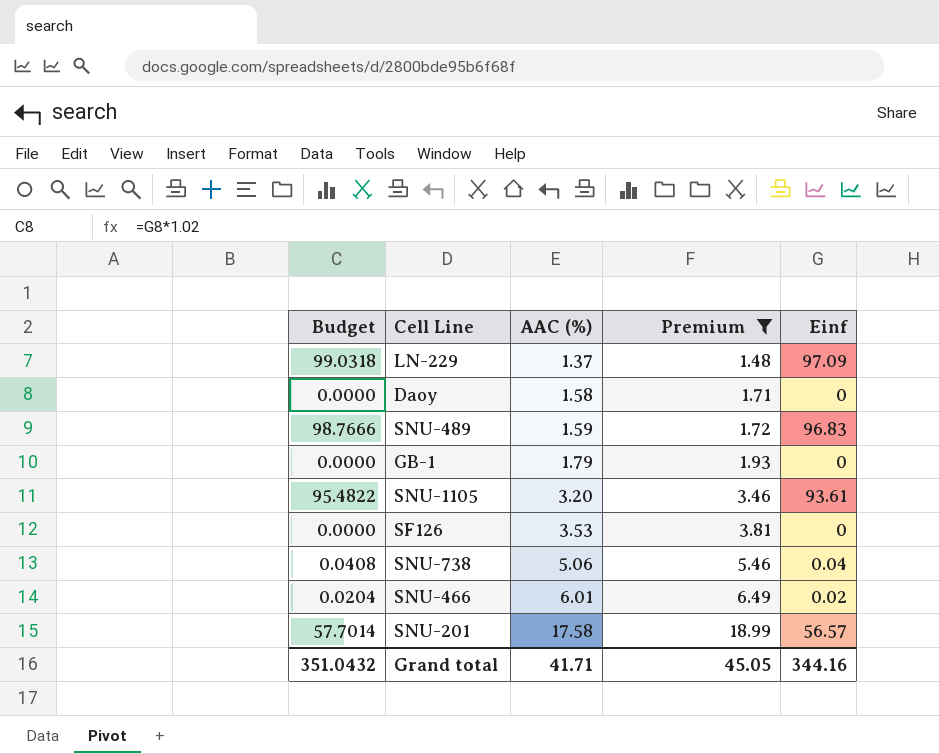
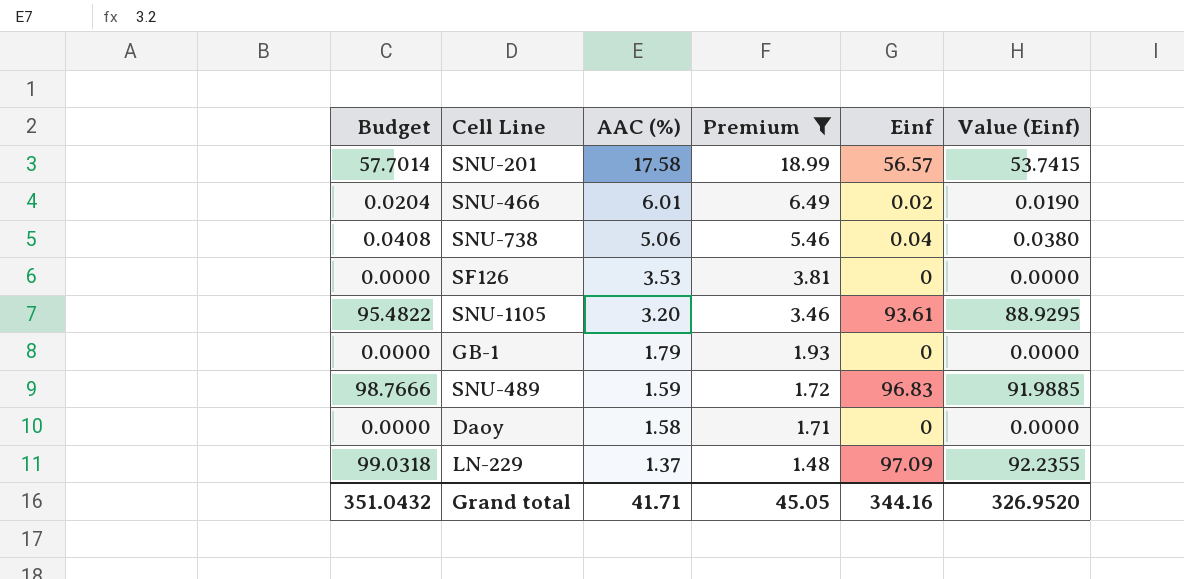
row order: AAC (%) ascending -> AAC (%) descending
column Value (Einf) | formula: none -> [Einf] * 0.95

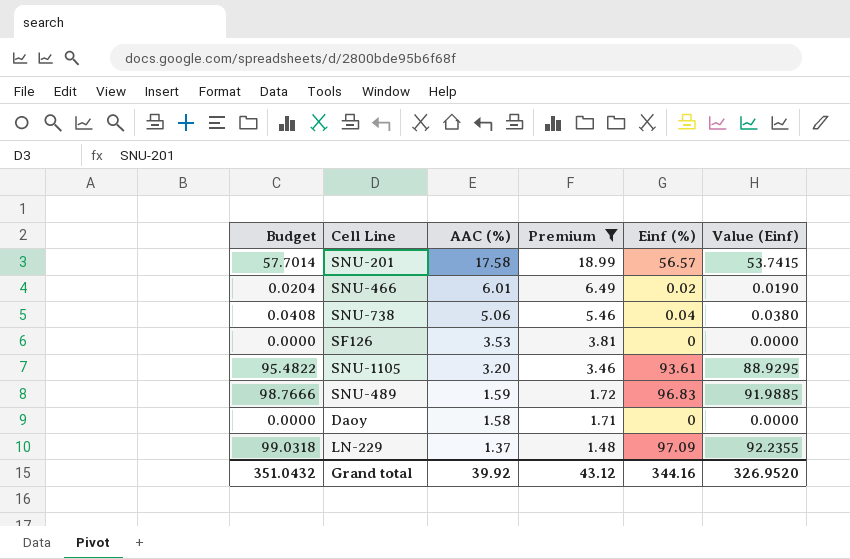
column name: Einf -> Einf (%)
row GB-1: 0.0000 | 1.79 | 1.93 | 0 | 0.0000 -> none
Grand total | AAC (%): 41.71 -> 39.92
Grand total | Premium: 45.05 -> 43.12

